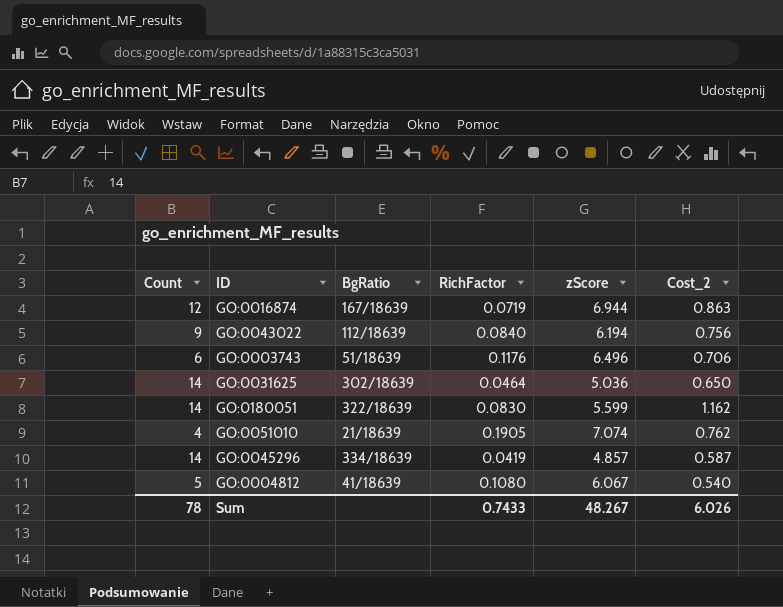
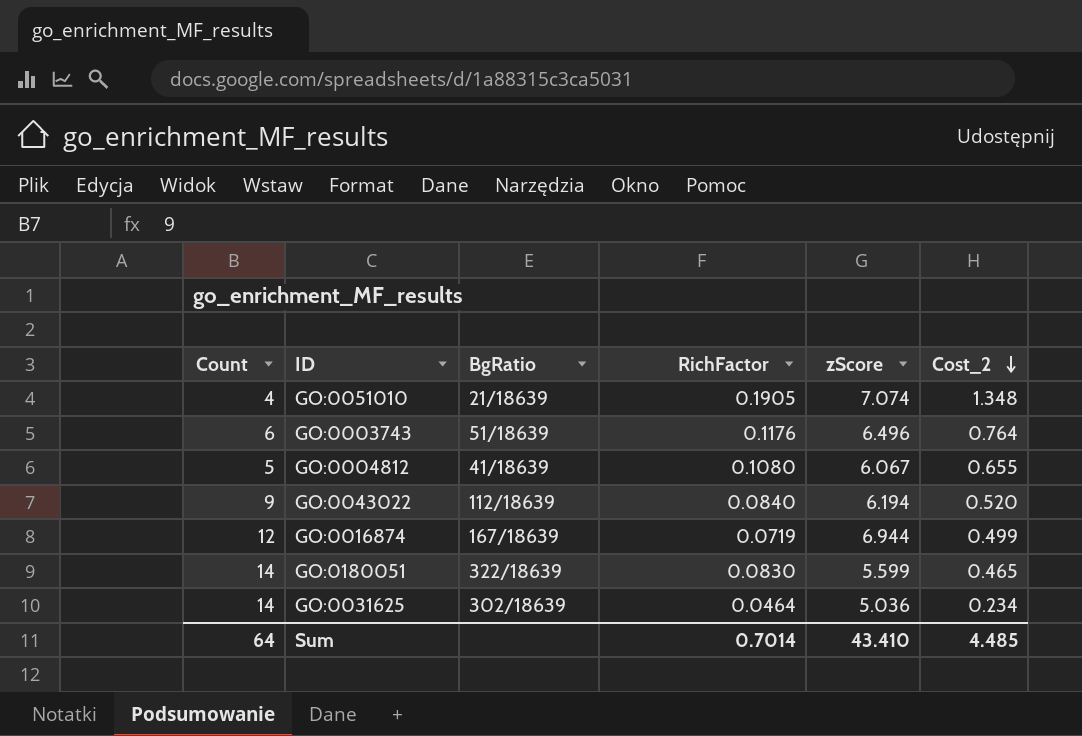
row order: none -> Cost_2 descending
column Cost_2 | formula: [Count] * [RichFactor] -> [RichFactor] * [zScore]
row GO:0045296: 14 | 334/18639 | 0.0419 | 4.857 | 0.587 -> none
Sum | Count: 78 -> 64
Sum | RichFactor: 0.7433 -> 0.7014
Sum | zScore: 48.267 -> 43.410
Sum | Cost_2: 6.026 -> 4.485

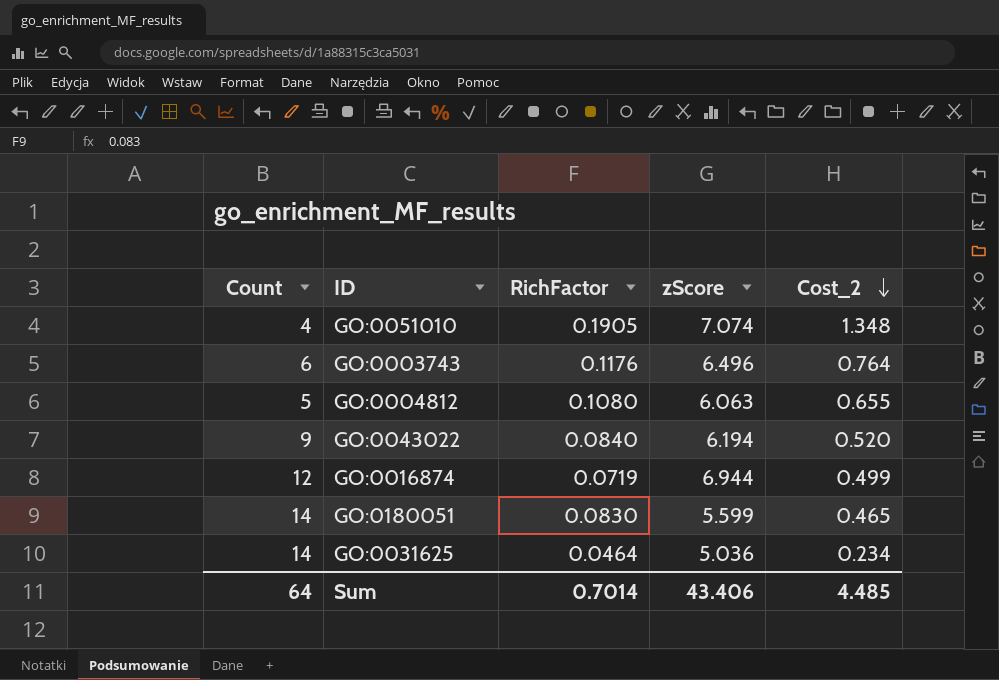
column BgRatio | position: 3 -> none
GO:0004812 | zScore: 6.067 -> 6.063
Sum | zScore: 43.410 -> 43.406

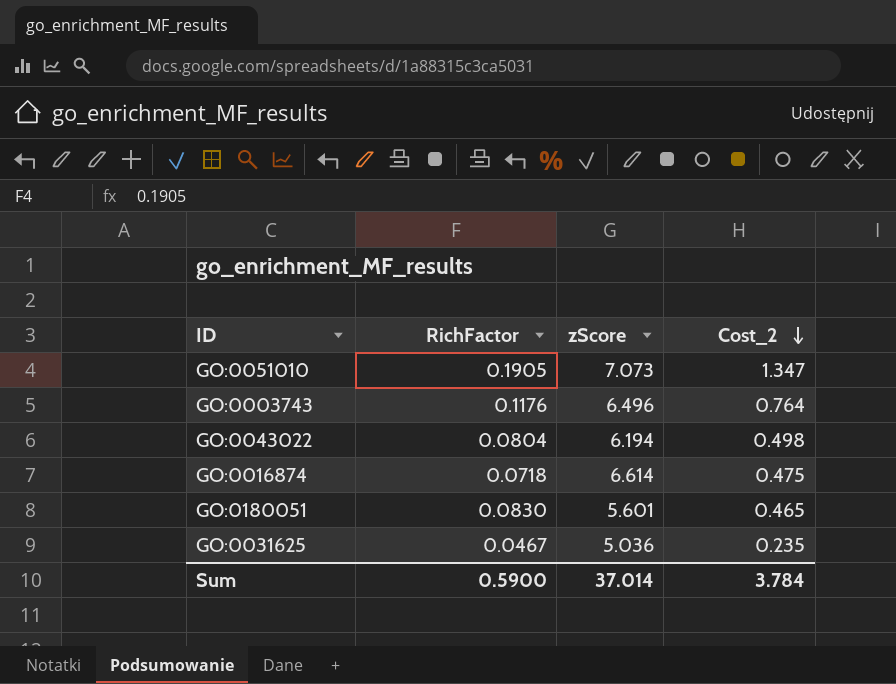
column Count | position: 1 -> none
row GO:0004812: 5 | 0.1080 | 6.063 | 0.655 -> none
GO:0051010 | zScore: 7.074 -> 7.073
GO:0051010 | Cost_2: 1.348 -> 1.347
GO:0043022 | RichFactor: 0.0840 -> 0.0804
GO:0043022 | Cost_2: 0.520 -> 0.498
GO:0016874 | RichFactor: 0.0719 -> 0.0718
GO:0016874 | zScore: 6.944 -> 6.614
GO:0016874 | Cost_2: 0.499 -> 0.475
GO:0180051 | zScore: 5.599 -> 5.601
GO:0031625 | RichFactor: 0.0464 -> 0.0467
GO:0031625 | Cost_2: 0.234 -> 0.235
Sum | RichFactor: 0.7014 -> 0.5900
Sum | zScore: 43.406 -> 37.014
Sum | Cost_2: 4.485 -> 3.784

